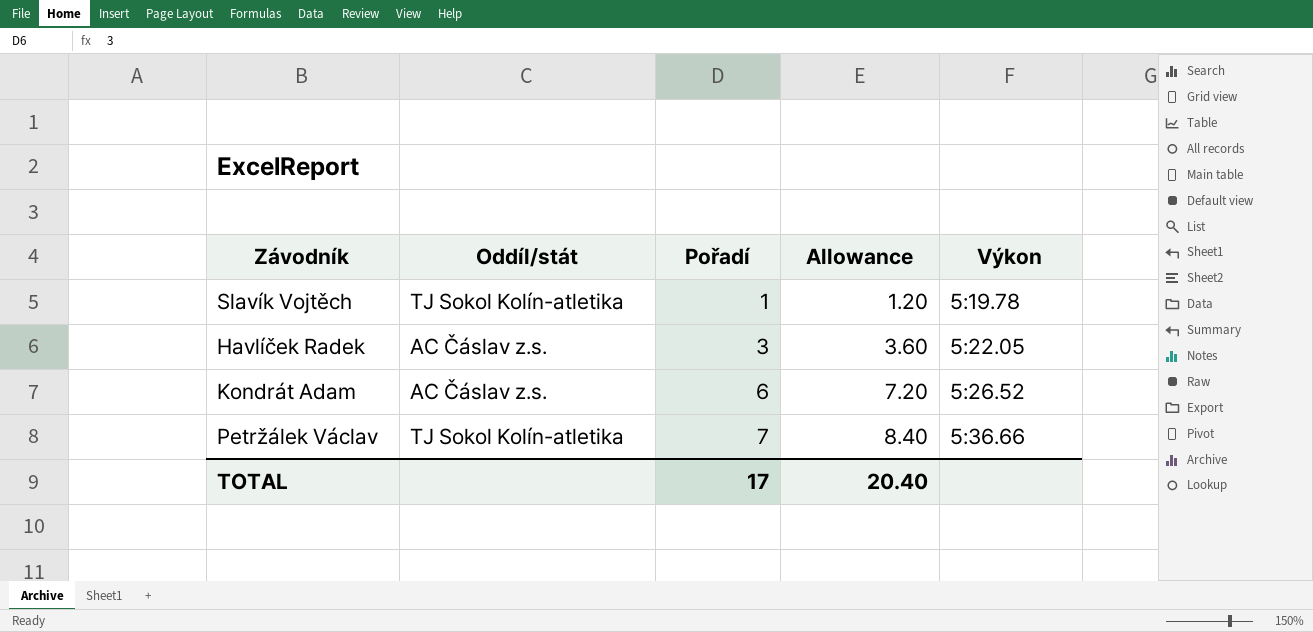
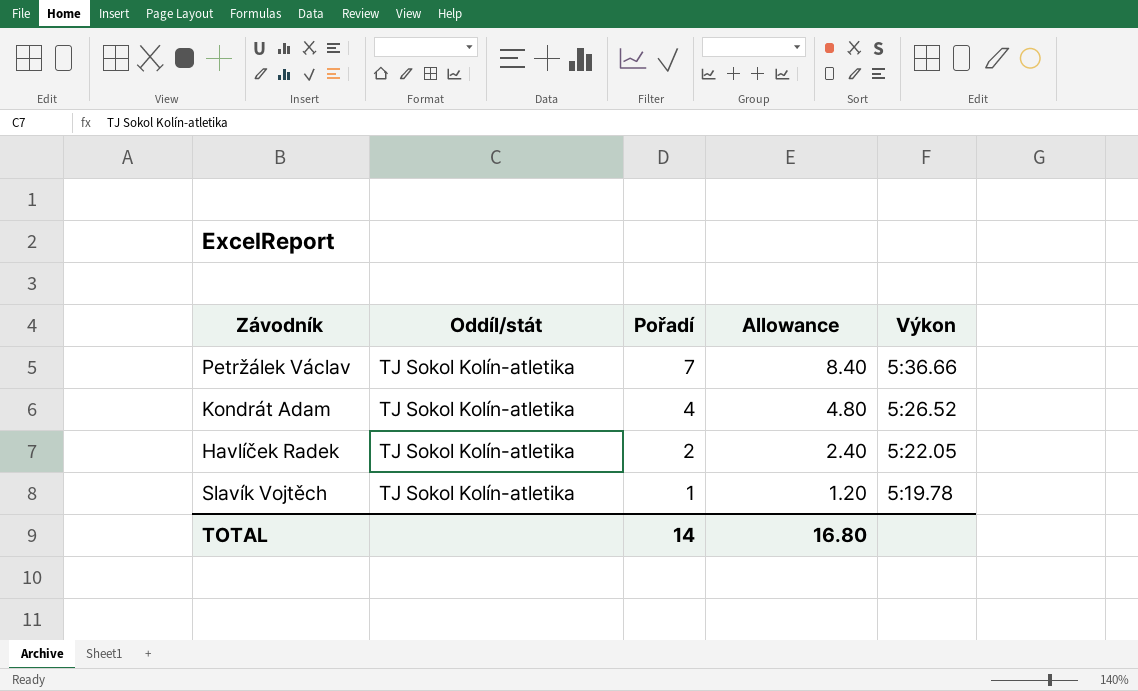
row order: Pořadí ascending -> Pořadí descending
Kondrát Adam | Oddíl/stát: AC Čáslav z.s. -> TJ Sokol Kolín-atletika
Kondrát Adam | Pořadí: 6 -> 4
Kondrát Adam | Allowance: 7.20 -> 4.80
Havlíček Radek | Oddíl/stát: AC Čáslav z.s. -> TJ Sokol Kolín-atletika
Havlíček Radek | Pořadí: 3 -> 2
Havlíček Radek | Allowance: 3.60 -> 2.40
TOTAL | Pořadí: 17 -> 14
TOTAL | Allowance: 20.40 -> 16.80

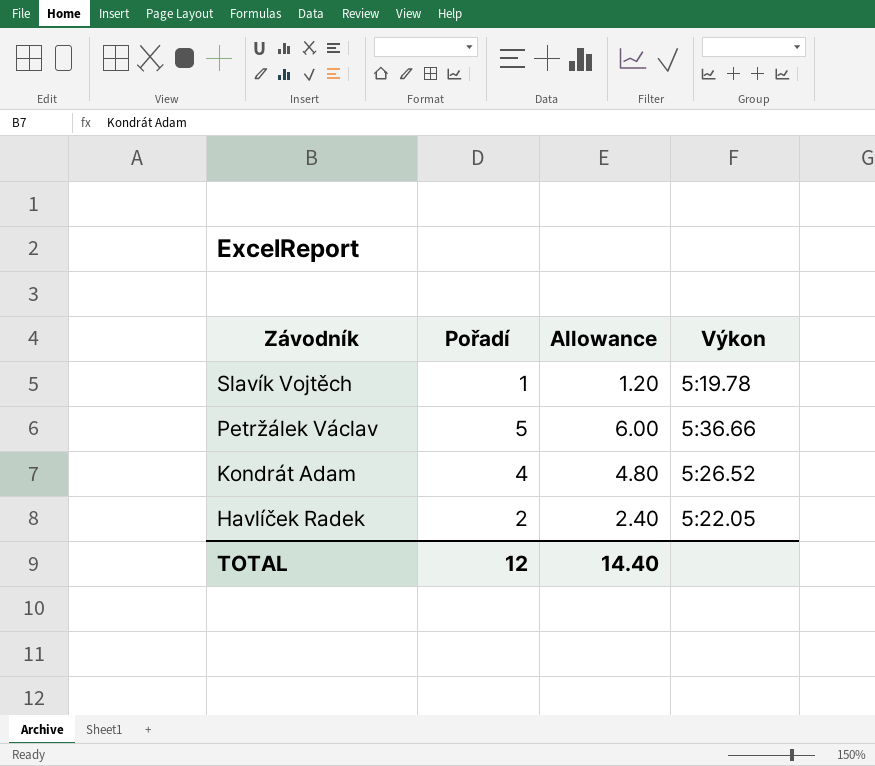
row order: Pořadí descending -> Závodník descending
column Oddíl/stát | position: 2 -> none
Petržálek Václav | Pořadí: 7 -> 5
Petržálek Václav | Allowance: 8.40 -> 6.00
TOTAL | Pořadí: 14 -> 12
TOTAL | Allowance: 16.80 -> 14.40

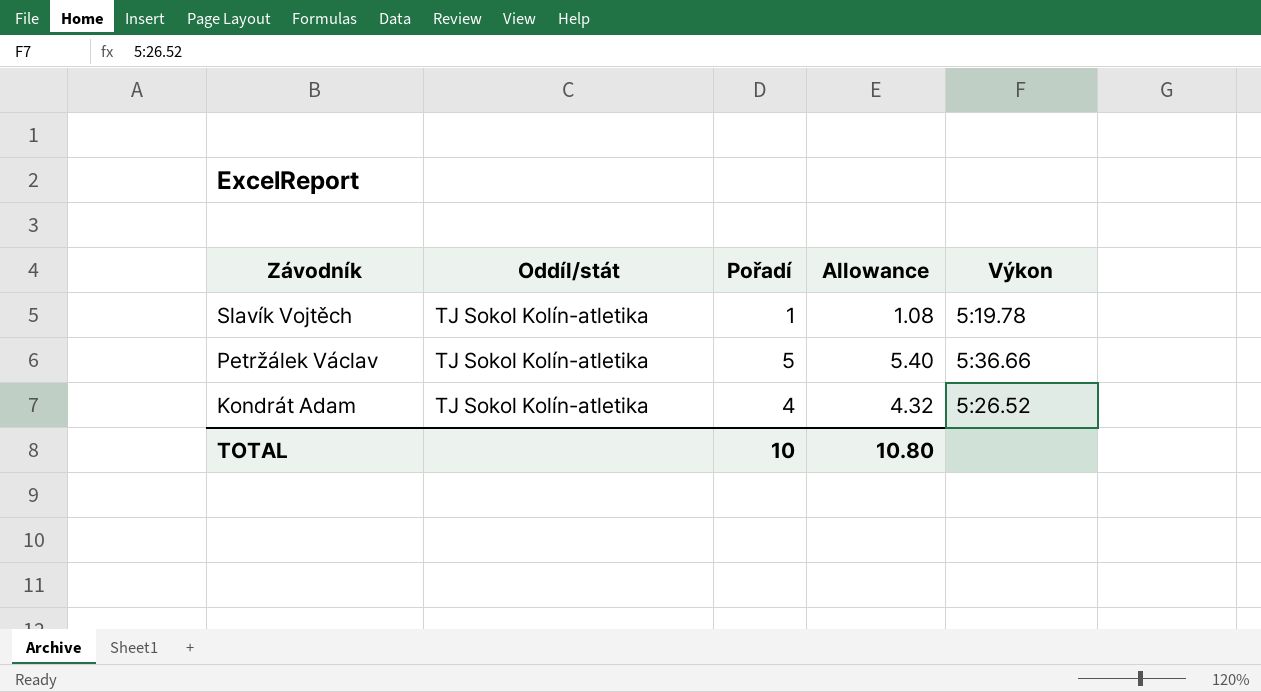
column Oddíl/stát | position: none -> 2
column Allowance | formula: [Pořadí] * 1.2 -> [Pořadí] * 1.08
row Havlíček Radek: 2 | 2.40 | 5:22.05 -> none
TOTAL | Pořadí: 12 -> 10
TOTAL | Allowance: 14.40 -> 10.80

